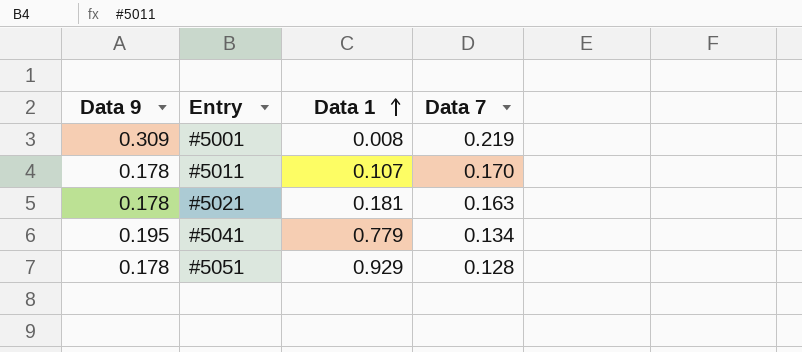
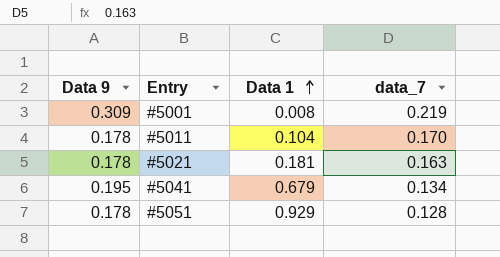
column name: Data 7 -> data_7
#5011 | Data 1: 0.107 -> 0.104
#5041 | Data 1: 0.779 -> 0.679

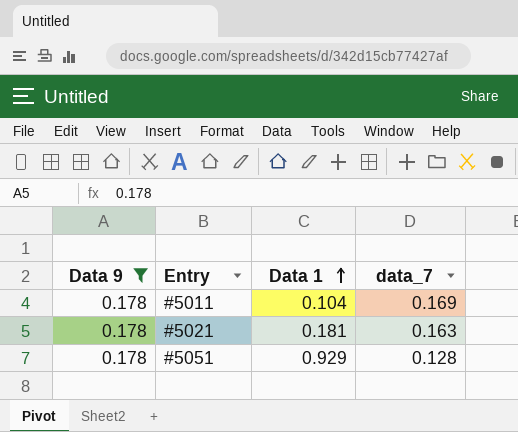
filter: none -> Data 9 = 0.178
#5011 | data_7: 0.170 -> 0.169

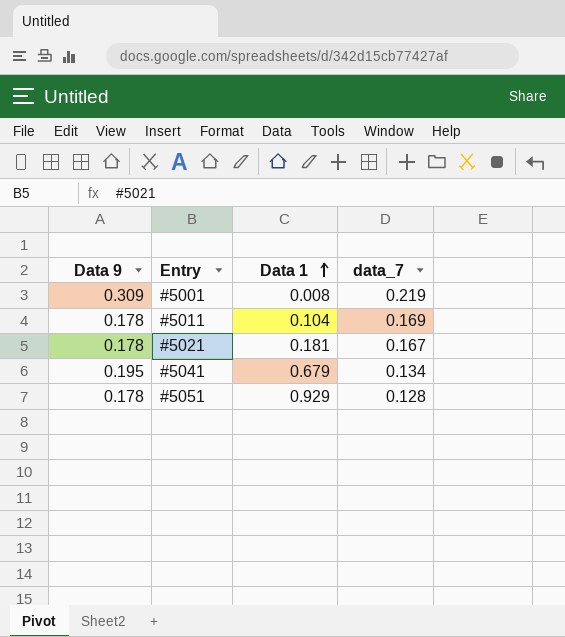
filter: Data 9 = 0.178 -> none
#5021 | data_7: 0.163 -> 0.167

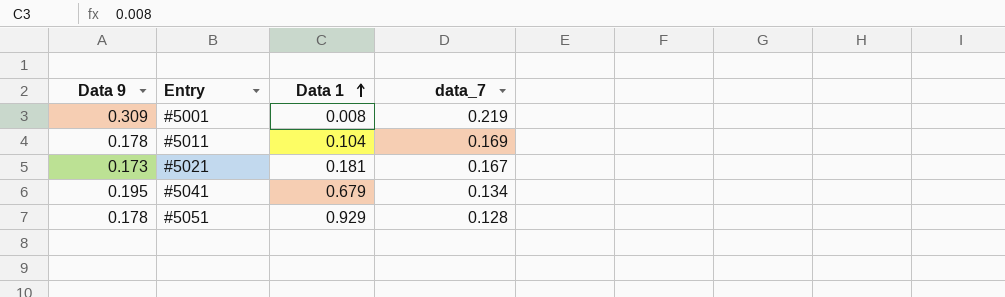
#5021 | Data 9: 0.178 -> 0.173

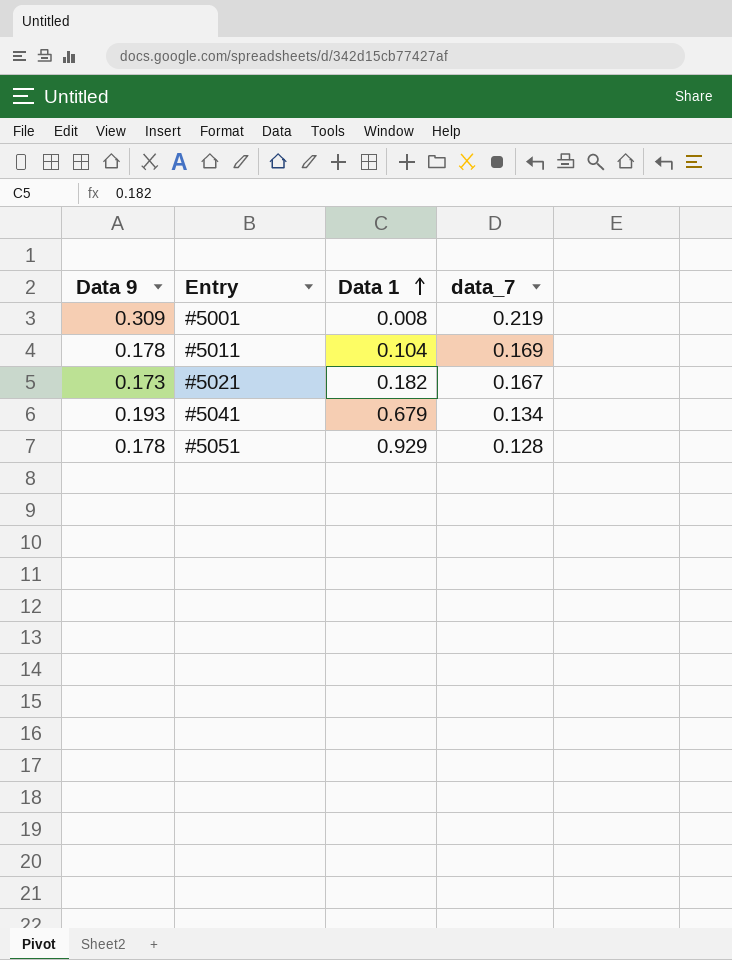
#5021 | Data 1: 0.181 -> 0.182
#5041 | Data 9: 0.195 -> 0.193

